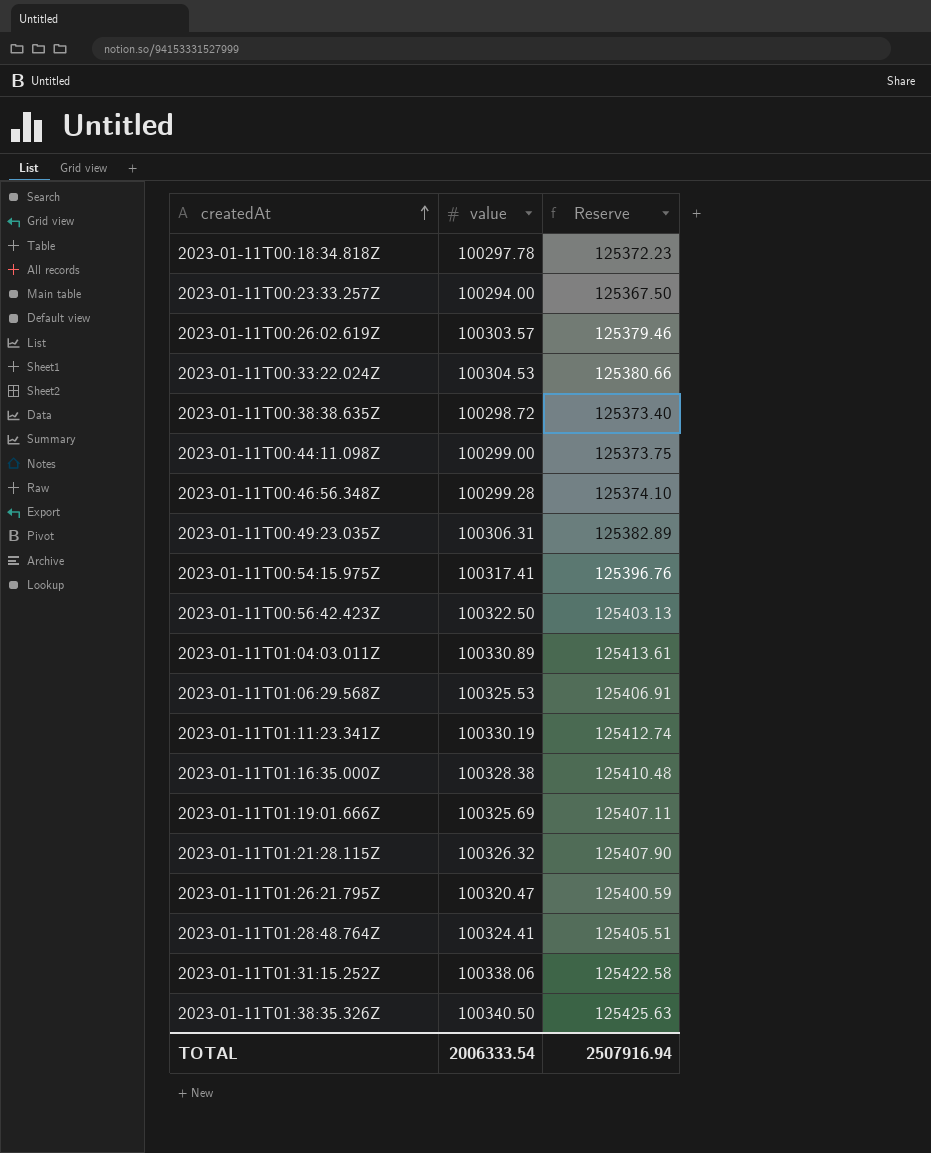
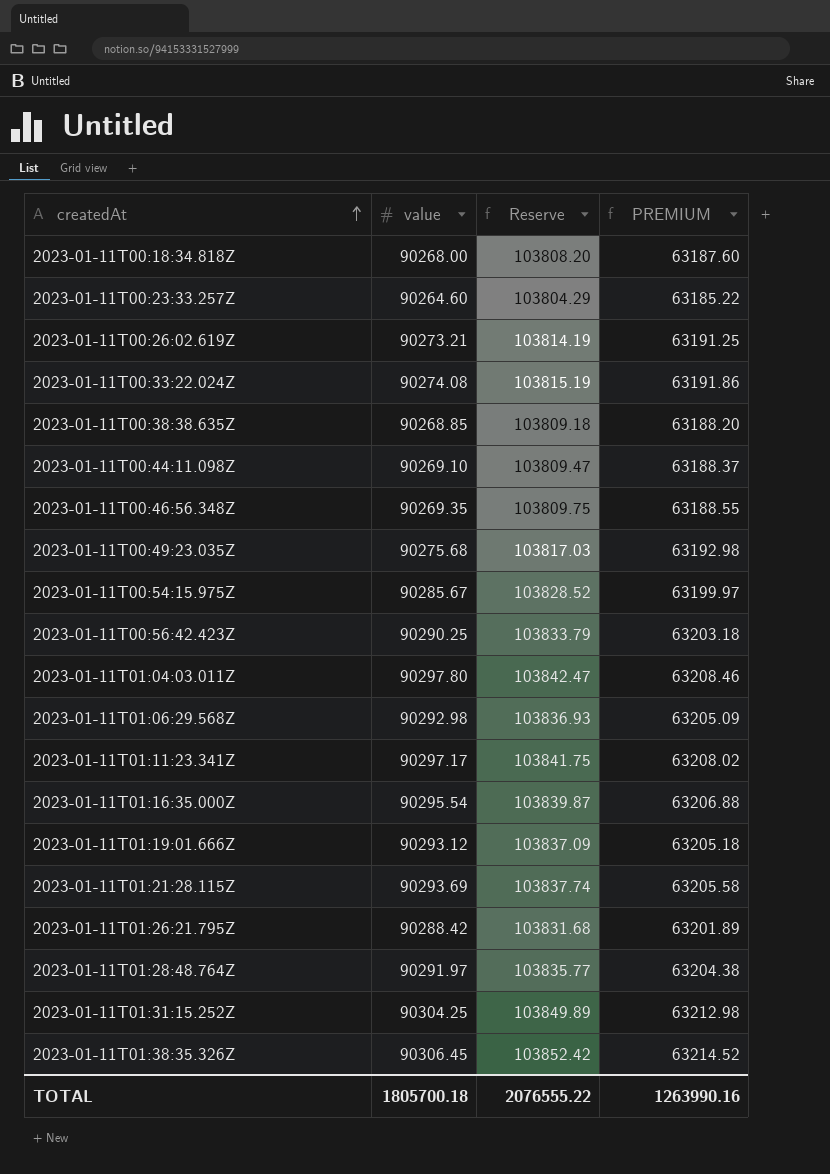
column Reserve | formula: [value] * 1.25 -> [value] * 1.15
column PREMIUM | formula: none -> [value] * 0.7
2023-01-11T00:18:34.818Z | value: 100297.78 -> 90268.00
2023-01-11T00:23:33.257Z | value: 100294.00 -> 90264.60
2023-01-11T00:26:02.619Z | value: 100303.57 -> 90273.21
2023-01-11T00:33:22.024Z | value: 100304.53 -> 90274.08
2023-01-11T00:38:38.635Z | value: 100298.72 -> 90268.85
2023-01-11T00:44:11.098Z | value: 100299.00 -> 90269.10
2023-01-11T00:46:56.348Z | value: 100299.28 -> 90269.35
2023-01-11T00:49:23.035Z | value: 100306.31 -> 90275.68
2023-01-11T00:54:15.975Z | value: 100317.41 -> 90285.67
2023-01-11T00:56:42.423Z | value: 100322.50 -> 90290.25
2023-01-11T01:04:03.011Z | value: 100330.89 -> 90297.80
2023-01-11T01:06:29.568Z | value: 100325.53 -> 90292.98
2023-01-11T01:11:23.341Z | value: 100330.19 -> 90297.17
2023-01-11T01:16:35.000Z | value: 100328.38 -> 90295.54
2023-01-11T01:19:01.666Z | value: 100325.69 -> 90293.12
2023-01-11T01:21:28.115Z | value: 100326.32 -> 90293.69
2023-01-11T01:26:21.795Z | value: 100320.47 -> 90288.42
2023-01-11T01:28:48.764Z | value: 100324.41 -> 90291.97
2023-01-11T01:31:15.252Z | value: 100338.06 -> 90304.25
2023-01-11T01:38:35.326Z | value: 100340.50 -> 90306.45
TOTAL | value: 2006333.54 -> 1805700.18
TOTAL | Reserve: 2507916.94 -> 2076555.22

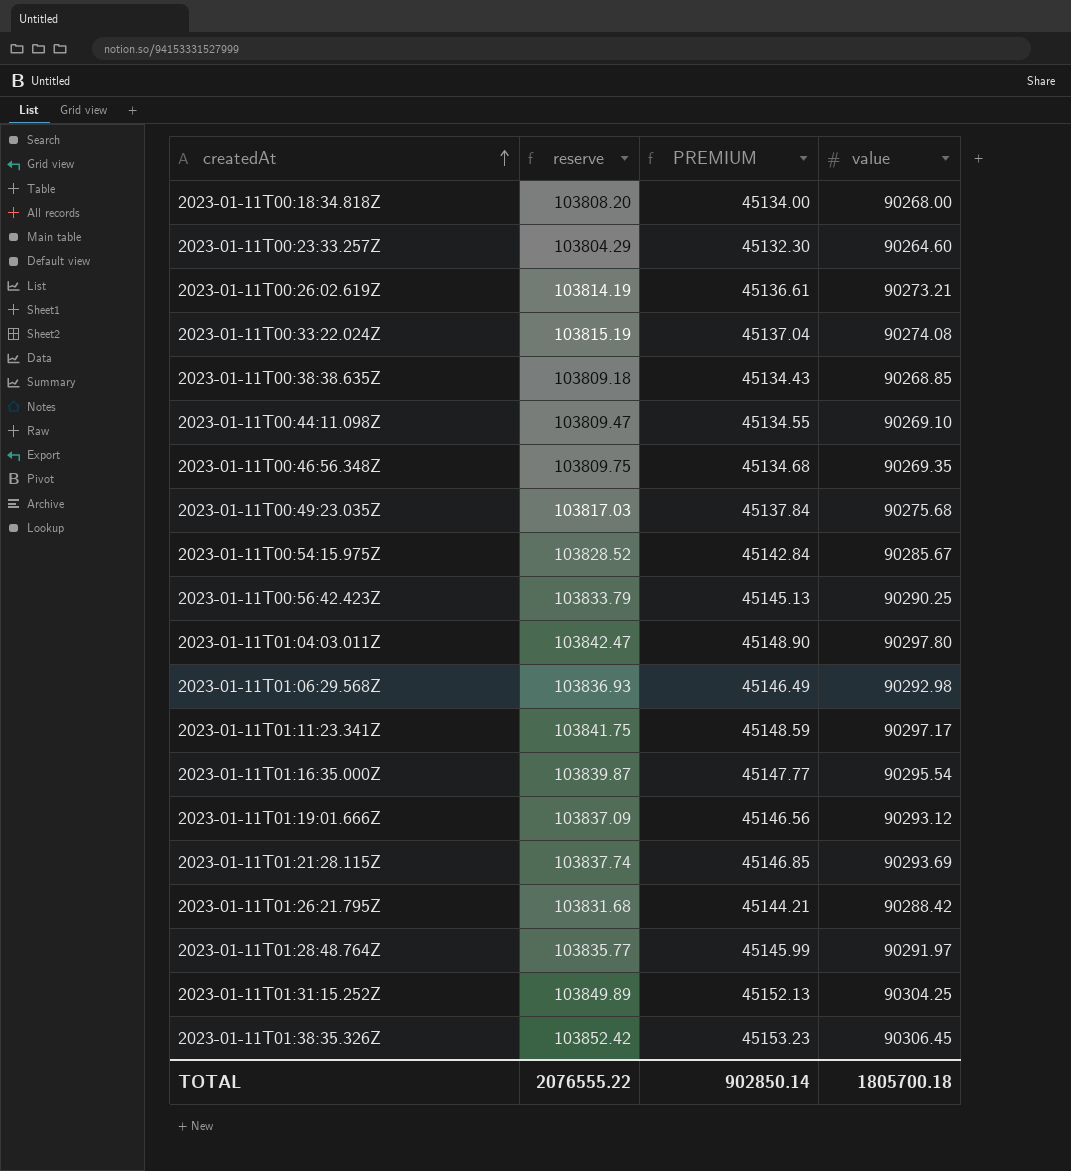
column name: Reserve -> reserve
column PREMIUM | formula: [value] * 0.7 -> [value] * 0.5
column value | position: 2 -> 4
TOTAL | PREMIUM: 1263990.16 -> 902850.14

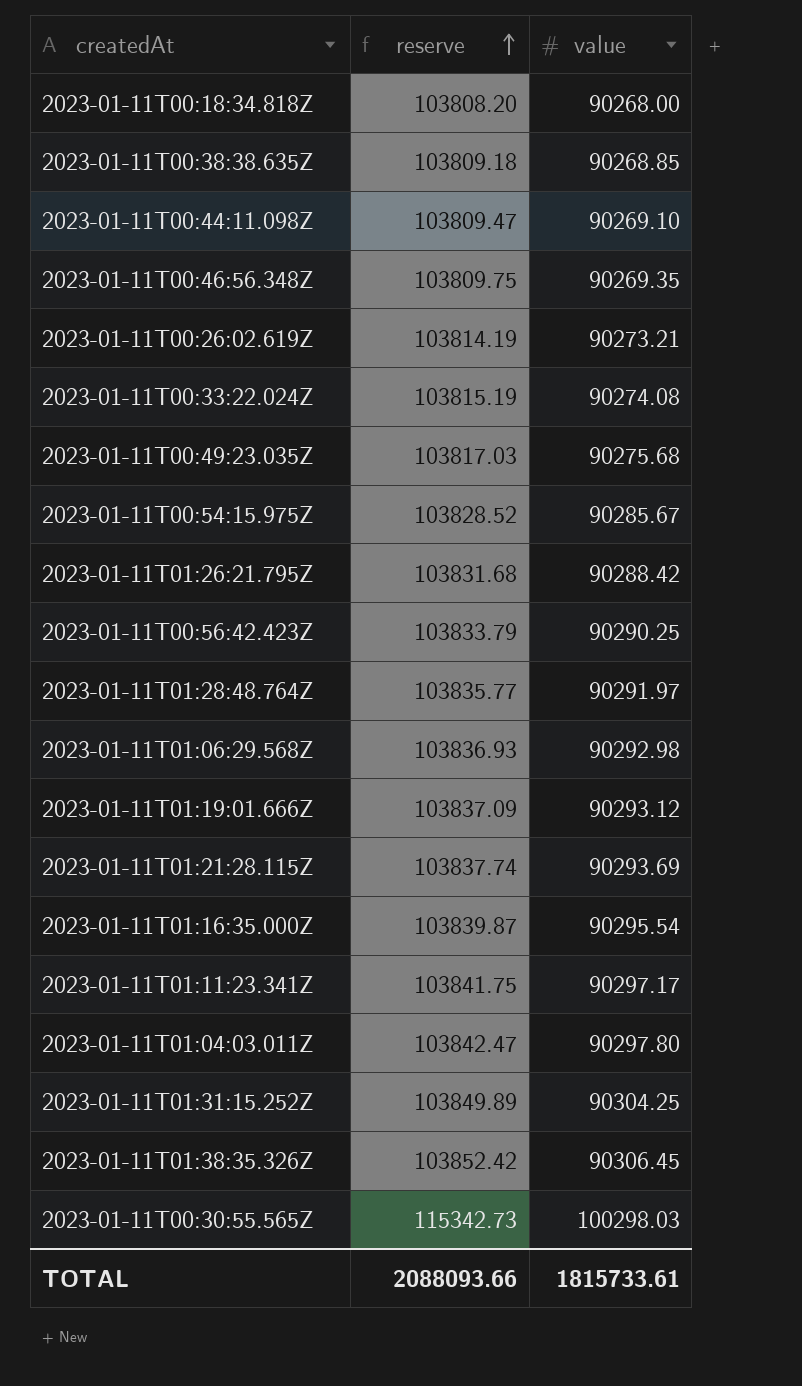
row order: createdAt ascending -> reserve ascending
column PREMIUM | formula: [value] * 0.5 -> none
row 2023-01-11T00:23:33.257Z: 103804.29 | 45132.30 | 90264.60 -> none
row 2023-01-11T00:30:55.565Z: none -> 115342.73 | 100298.03
TOTAL | reserve: 2076555.22 -> 2088093.66
TOTAL | value: 1805700.18 -> 1815733.61

